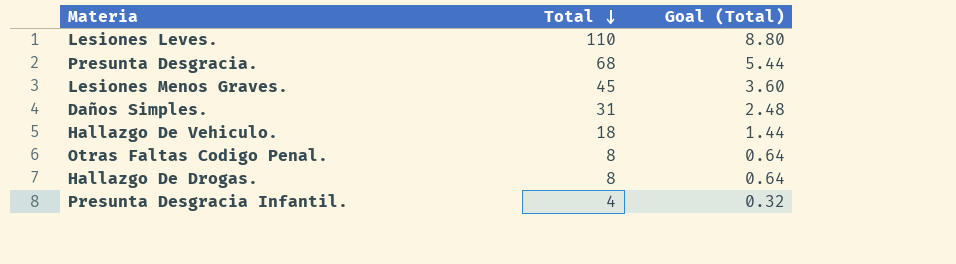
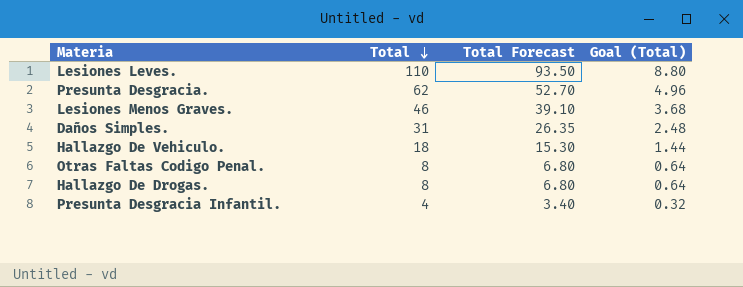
column Total Forecast | formula: none -> [Total] * 0.85
Presunta Desgracia. | Total: 68 -> 62
Presunta Desgracia. | Goal (Total): 5.44 -> 4.96
Lesiones Menos Graves. | Total: 45 -> 46
Lesiones Menos Graves. | Goal (Total): 3.60 -> 3.68

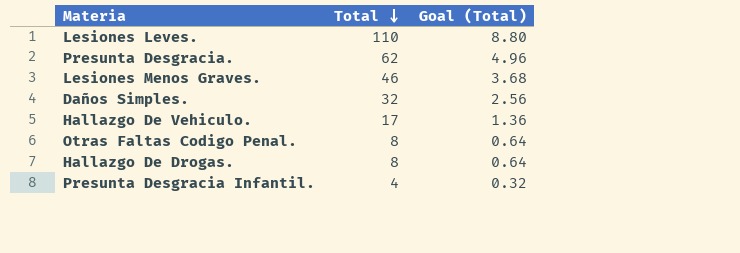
column Total Forecast | formula: [Total] * 0.85 -> none
Daños Simples. | Total: 31 -> 32
Daños Simples. | Goal (Total): 2.48 -> 2.56
Hallazgo De Vehiculo. | Total: 18 -> 17
Hallazgo De Vehiculo. | Goal (Total): 1.44 -> 1.36

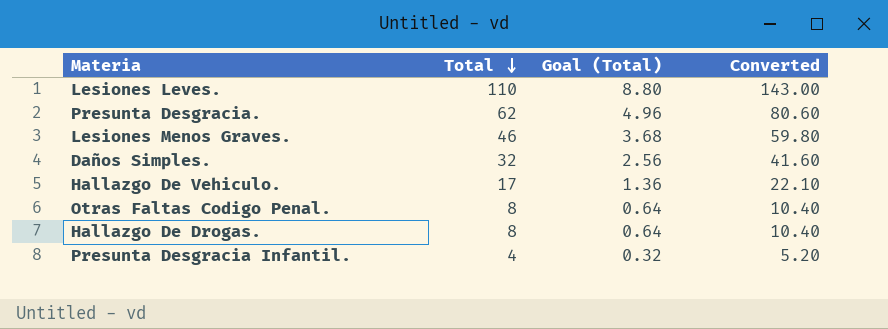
column Converted | formula: none -> [Total] * 1.3

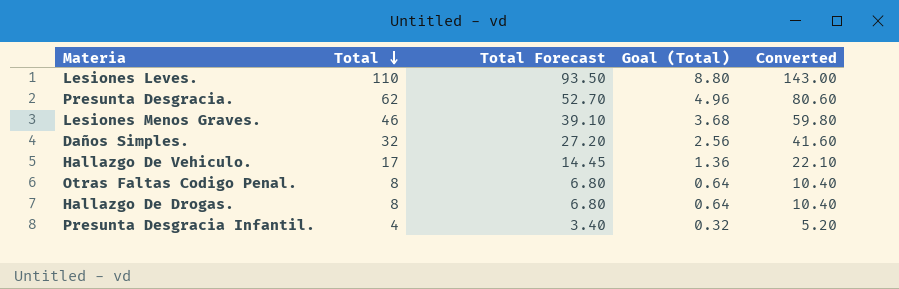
column Total Forecast | formula: none -> [Total] * 0.85

